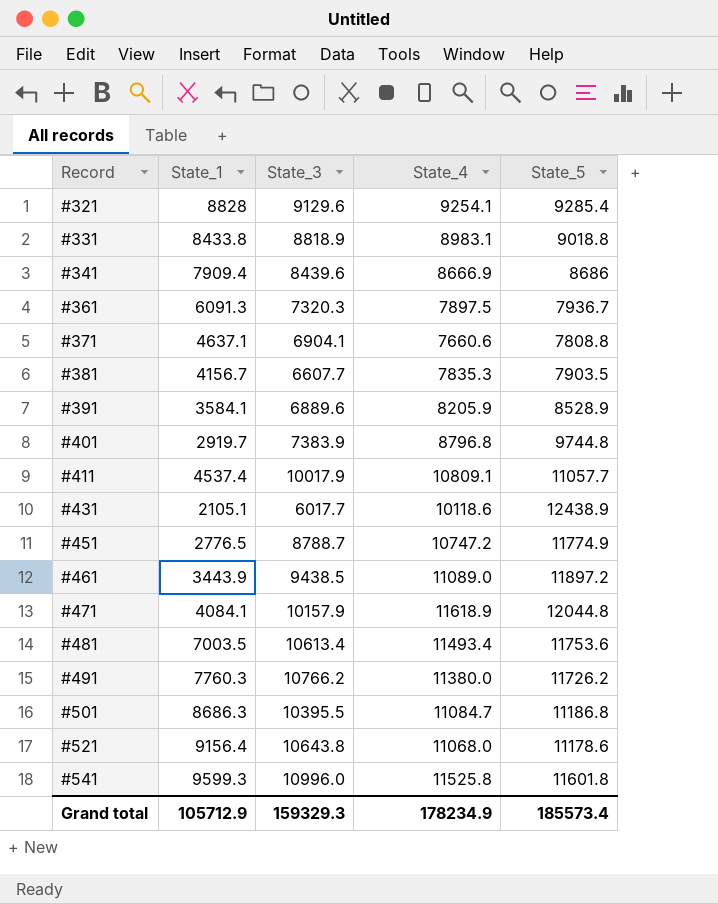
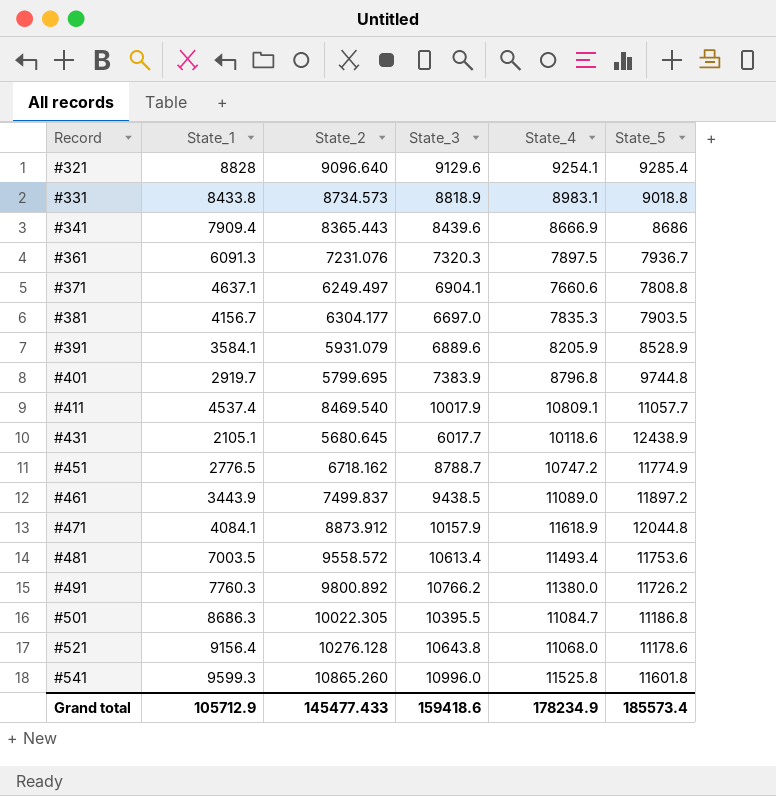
column State_2 | position: none -> 3
#381 | State_3: 6607.7 -> 6697.0
Grand total | State_3: 159329.3 -> 159418.6

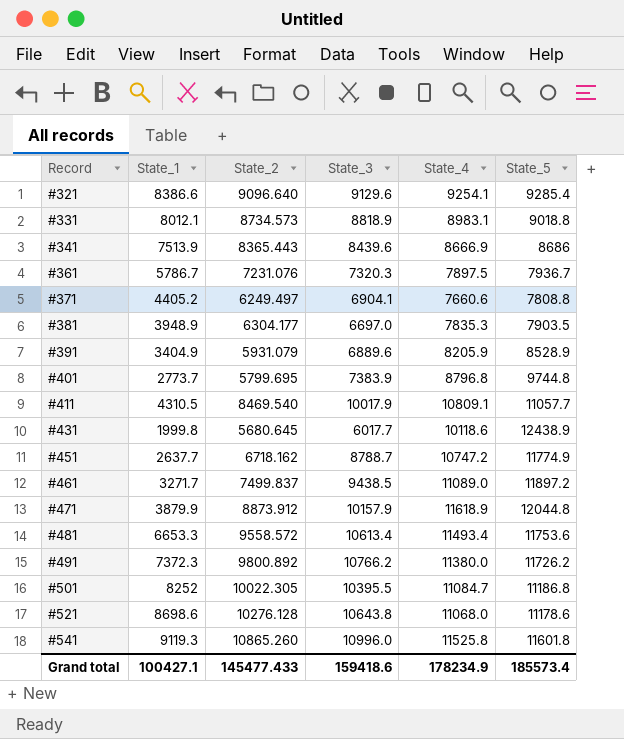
#321 | State_1: 8828 -> 8386.6
#331 | State_1: 8433.8 -> 8012.1
#341 | State_1: 7909.4 -> 7513.9
#361 | State_1: 6091.3 -> 5786.7
#371 | State_1: 4637.1 -> 4405.2
#381 | State_1: 4156.7 -> 3948.9
#391 | State_1: 3584.1 -> 3404.9
#401 | State_1: 2919.7 -> 2773.7
#411 | State_1: 4537.4 -> 4310.5
#431 | State_1: 2105.1 -> 1999.8
#451 | State_1: 2776.5 -> 2637.7
#461 | State_1: 3443.9 -> 3271.7
#471 | State_1: 4084.1 -> 3879.9
#481 | State_1: 7003.5 -> 6653.3
#491 | State_1: 7760.3 -> 7372.3
#501 | State_1: 8686.3 -> 8252
#521 | State_1: 9156.4 -> 8698.6
#541 | State_1: 9599.3 -> 9119.3
Grand total | State_1: 105712.9 -> 100427.1

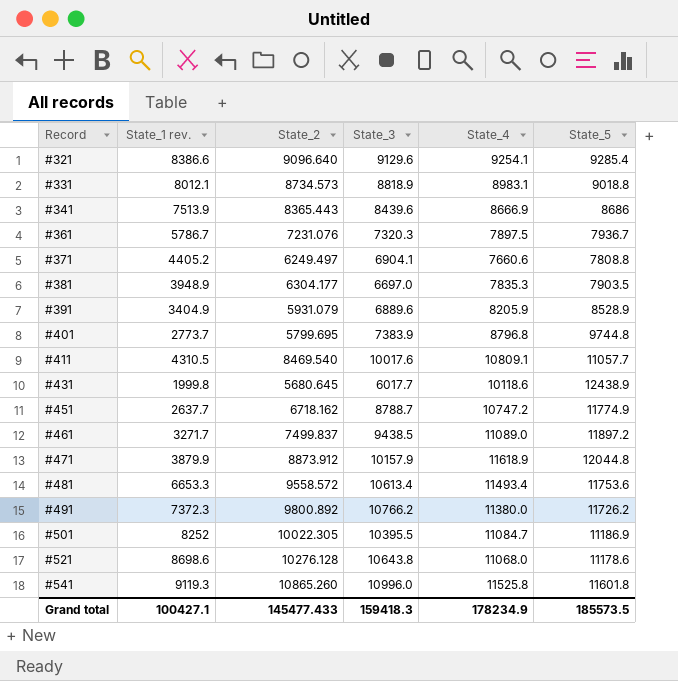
column name: State_1 -> State_1 rev.
#411 | State_3: 10017.9 -> 10017.6
#501 | State_5: 11186.8 -> 11186.9
Grand total | State_3: 159418.6 -> 159418.3
Grand total | State_5: 185573.4 -> 185573.5

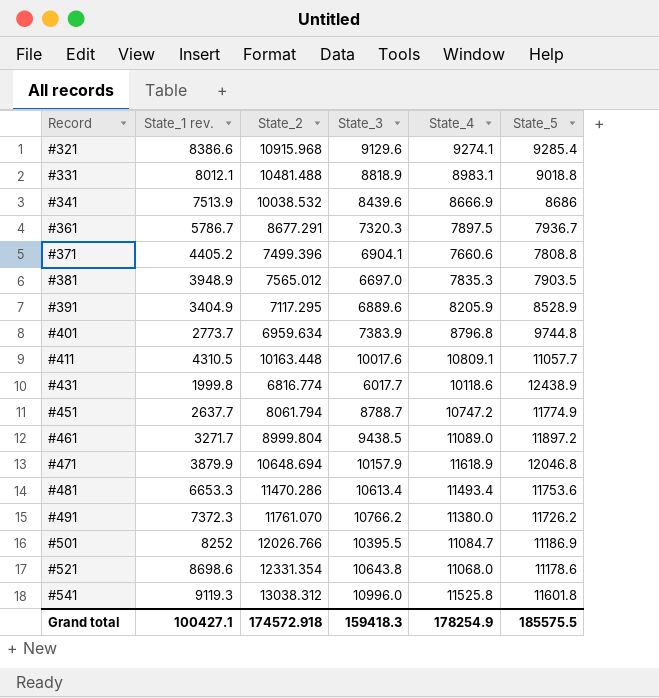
#321 | State_2: 9096.640 -> 10915.968
#321 | State_4: 9254.1 -> 9274.1
#331 | State_2: 8734.573 -> 10481.488
#341 | State_2: 8365.443 -> 10038.532
#361 | State_2: 7231.076 -> 8677.291
#371 | State_2: 6249.497 -> 7499.396
#381 | State_2: 6304.177 -> 7565.012
#391 | State_2: 5931.079 -> 7117.295
#401 | State_2: 5799.695 -> 6959.634
#411 | State_2: 8469.540 -> 10163.448
#431 | State_2: 5680.645 -> 6816.774
#451 | State_2: 6718.162 -> 8061.794
#461 | State_2: 7499.837 -> 8999.804
#471 | State_2: 8873.912 -> 10648.694
#471 | State_5: 12044.8 -> 12046.8
#481 | State_2: 9558.572 -> 11470.286
#491 | State_2: 9800.892 -> 11761.070
#501 | State_2: 10022.305 -> 12026.766
#521 | State_2: 10276.128 -> 12331.354
#541 | State_2: 10865.260 -> 13038.312
Grand total | State_2: 145477.433 -> 174572.918
Grand total | State_4: 178234.9 -> 178254.9
Grand total | State_5: 185573.5 -> 185575.5

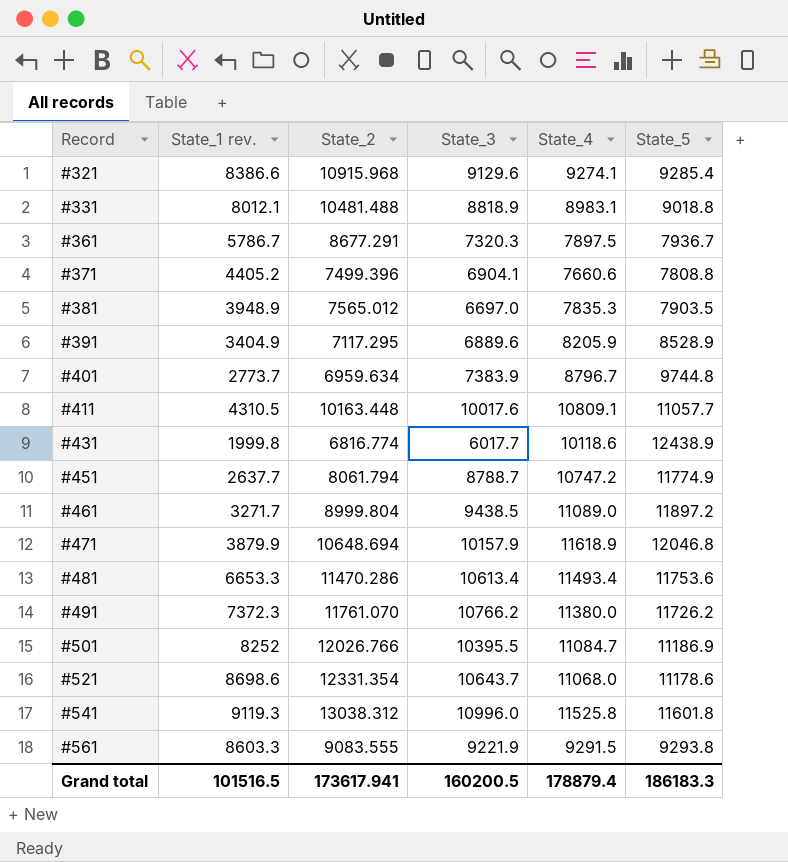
row #341: 7513.9 | 10038.532 | 8439.6 | 8666.9 | 8686 -> none
#401 | State_4: 8796.8 -> 8796.7
#521 | State_3: 10643.8 -> 10643.7
row #561: none -> 8603.3 | 9083.555 | 9221.9 | 9291.5 | 9293.8
Grand total | State_1 rev.: 100427.1 -> 101516.5
Grand total | State_2: 174572.918 -> 173617.941
Grand total | State_3: 159418.3 -> 160200.5
Grand total | State_4: 178254.9 -> 178879.4
Grand total | State_5: 185575.5 -> 186183.3

